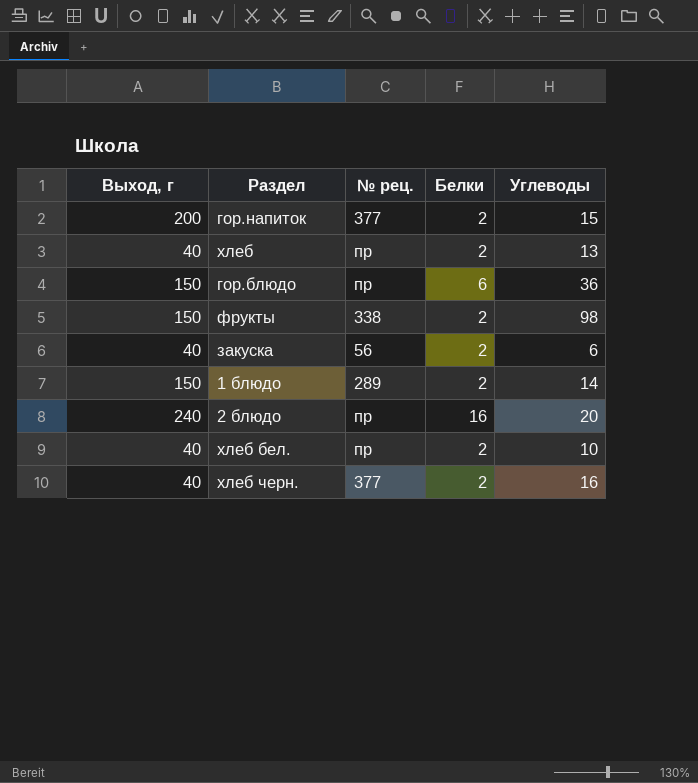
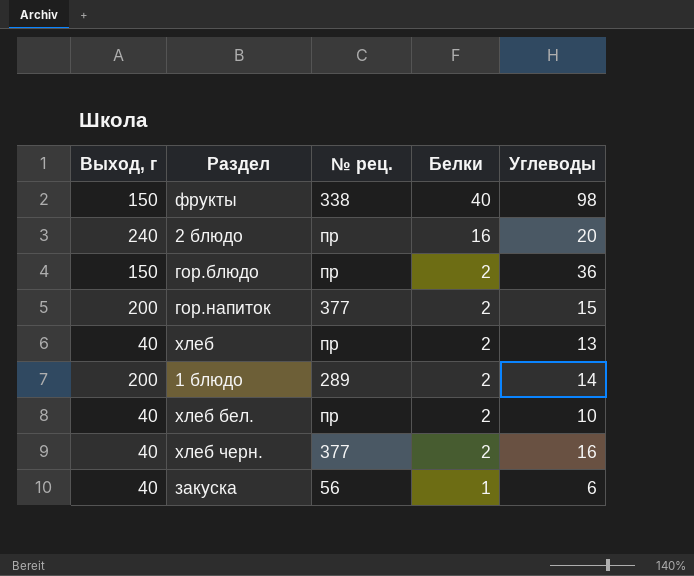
row order: none -> Белки descending
фрукты | Белки: 2 -> 40
гор.блюдо | Белки: 6 -> 2
1 блюдо | Выход, г: 150 -> 200
закуска | Белки: 2 -> 1

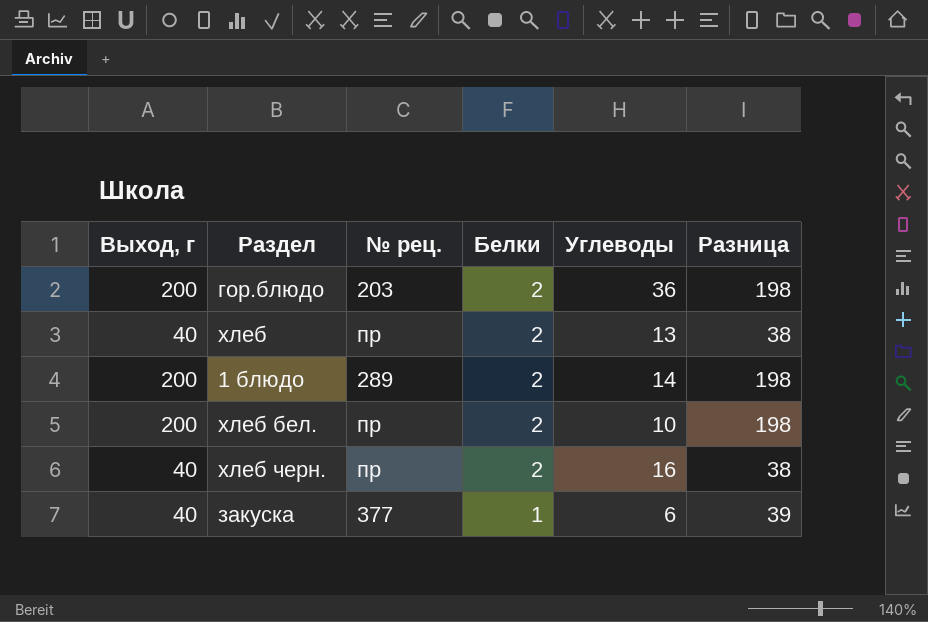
column Разница | formula: none -> [Выход, г] - [Белки]
row фрукты: 150 | 338 | 40 | 98 -> none
row 2 блюдо: 240 | пр | 16 | 20 -> none
row гор.напиток: 200 | 377 | 2 | 15 -> none
гор.блюдо | Выход, г: 150 -> 200
гор.блюдо | № рец.: пр -> 203
хлеб бел. | Выход, г: 40 -> 200
хлеб черн. | № рец.: 377 -> пр
закуска | № рец.: 56 -> 377

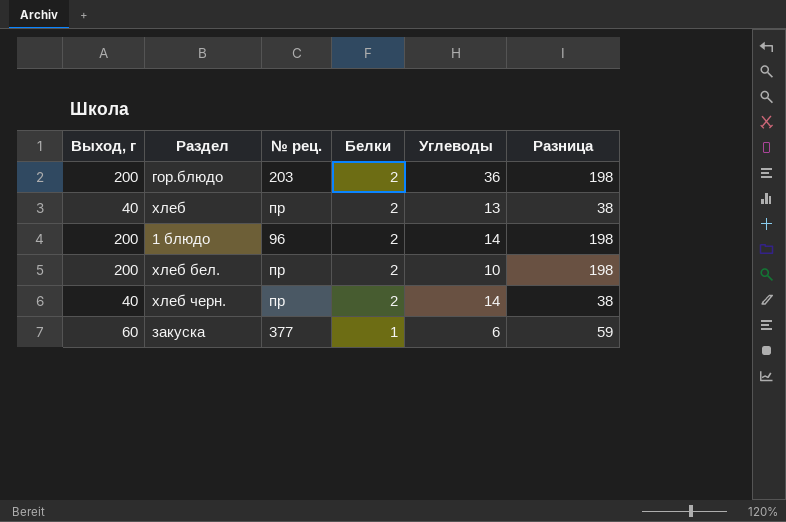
1 блюдо | № рец.: 289 -> 96
хлеб черн. | Углеводы: 16 -> 14
закуска | Выход, г: 40 -> 60
закуска | Разница: 39 -> 59

